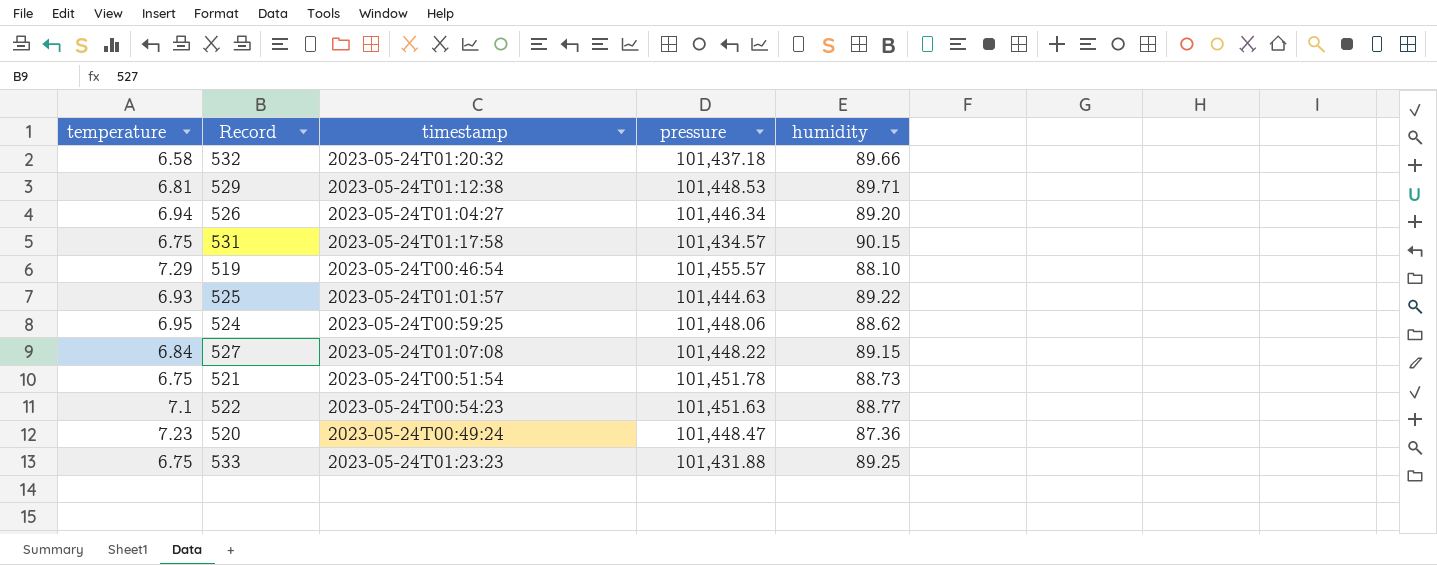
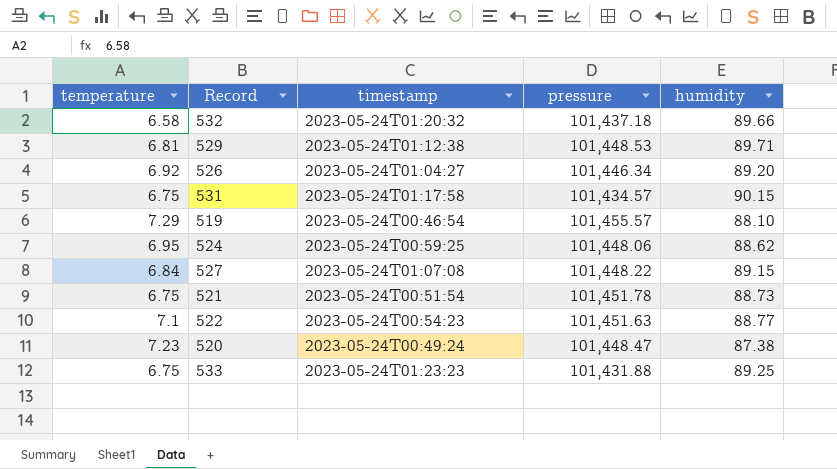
row 525: 6.93 | 2023-05-24T01:01:57 | 101,444.63 | 89.22 -> none
526 | temperature: 6.94 -> 6.92
520 | humidity: 87.36 -> 87.38

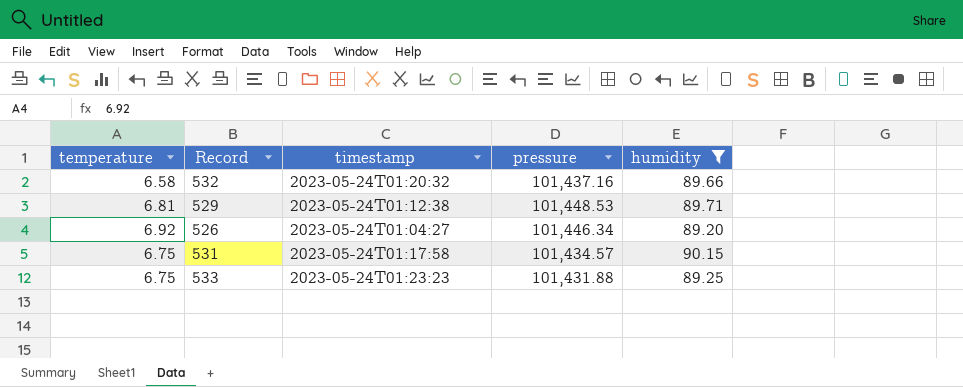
filter: none -> humidity >= 89.20
532 | pressure: 101,437.18 -> 101,437.16

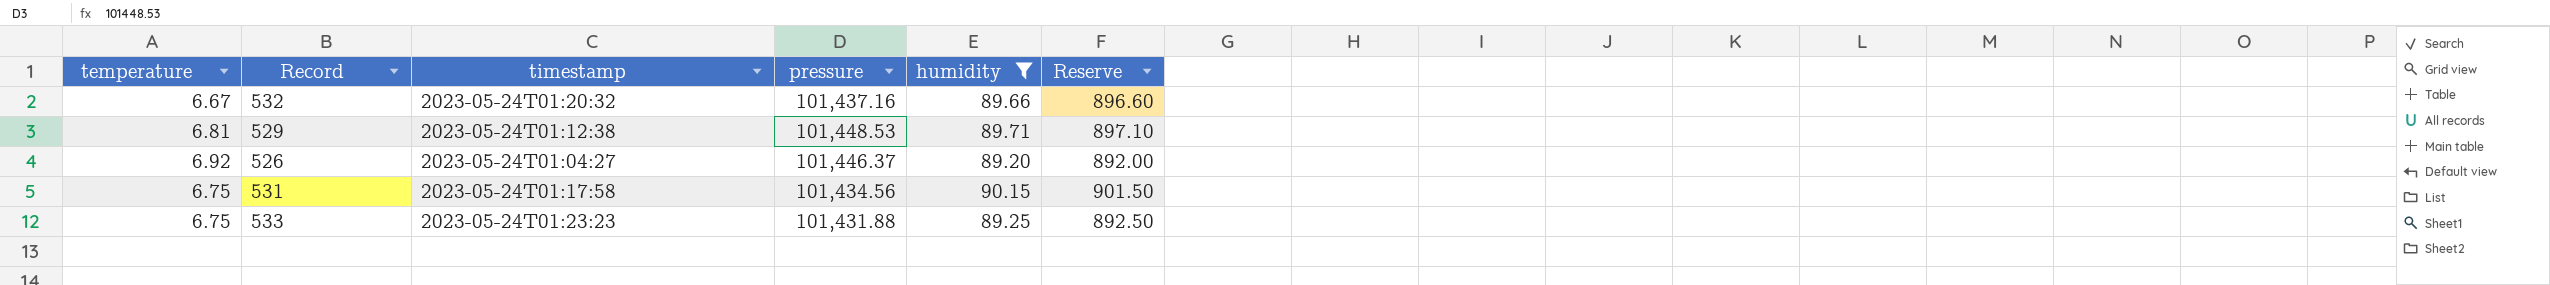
column Reserve | formula: none -> [humidity] * 10
532 | temperature: 6.58 -> 6.67
526 | pressure: 101,446.34 -> 101,446.37
531 | pressure: 101,434.57 -> 101,434.56

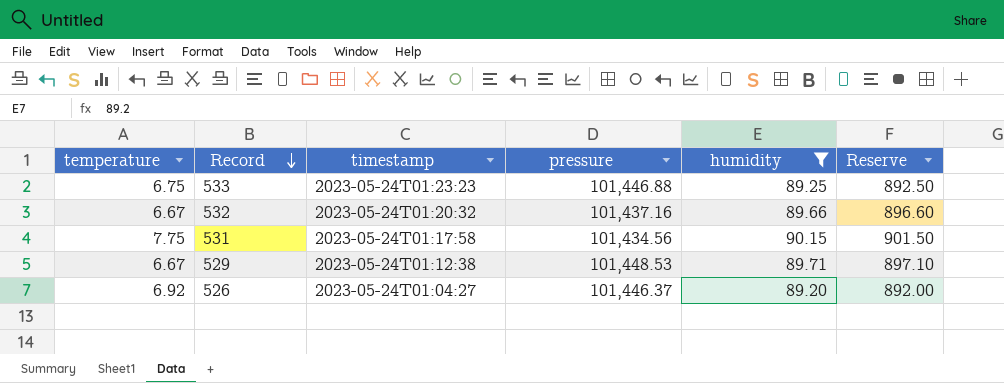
row order: none -> Record descending
533 | pressure: 101,431.88 -> 101,446.88
531 | temperature: 6.75 -> 7.75
529 | temperature: 6.81 -> 6.67

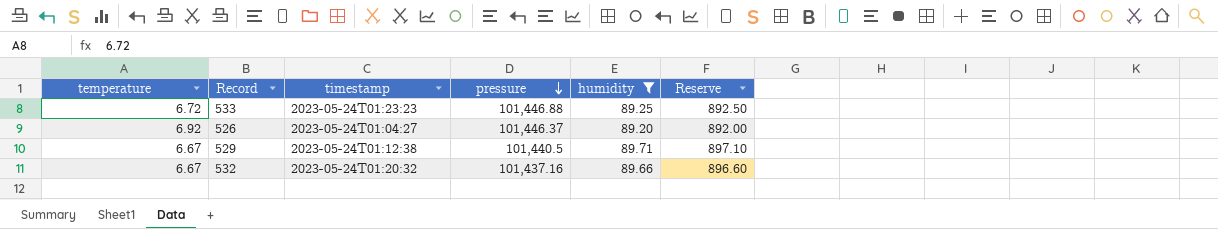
row order: Record descending -> pressure descending
row 531: 7.75 | 2023-05-24T01:17:58 | 101,434.56 | 90.15 | 901.50 -> none
533 | temperature: 6.75 -> 6.72
529 | pressure: 101,448.53 -> 101,440.5

